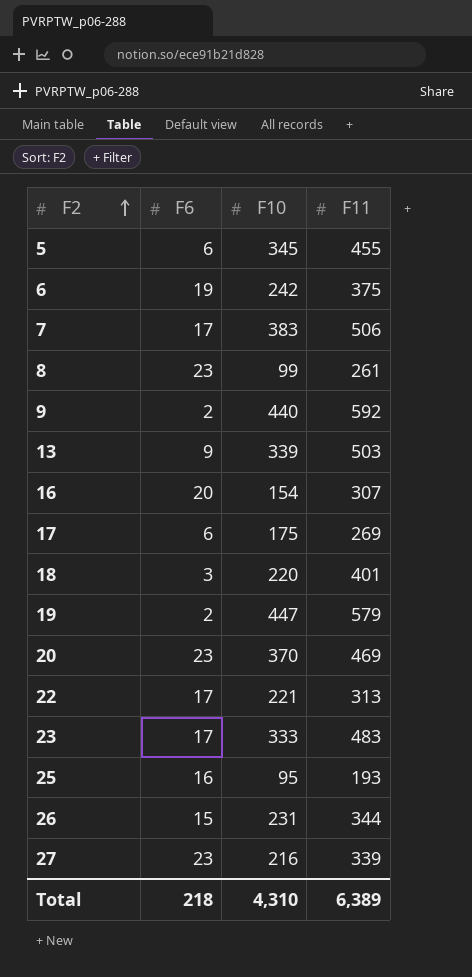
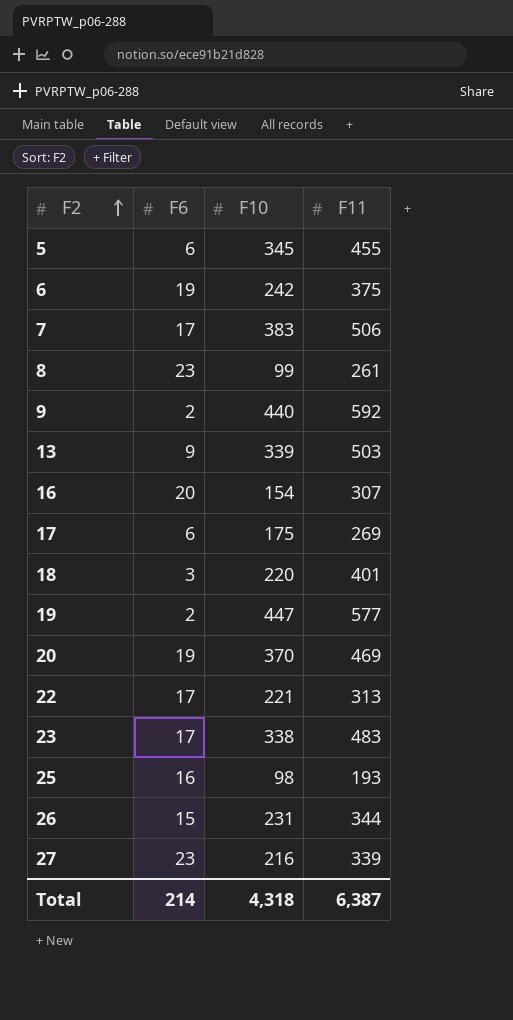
19 | F11: 579 -> 577
20 | F6: 23 -> 19
23 | F10: 333 -> 338
25 | F10: 95 -> 98
Total | F6: 218 -> 214
Total | F10: 4,310 -> 4,318
Total | F11: 6,389 -> 6,387

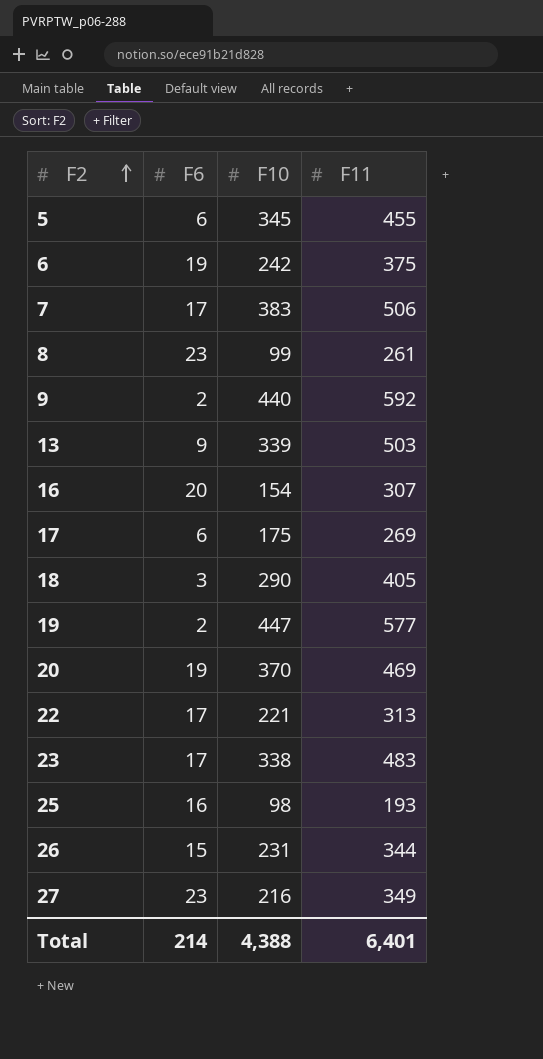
18 | F10: 220 -> 290
18 | F11: 401 -> 405
27 | F11: 339 -> 349
Total | F10: 4,318 -> 4,388
Total | F11: 6,387 -> 6,401

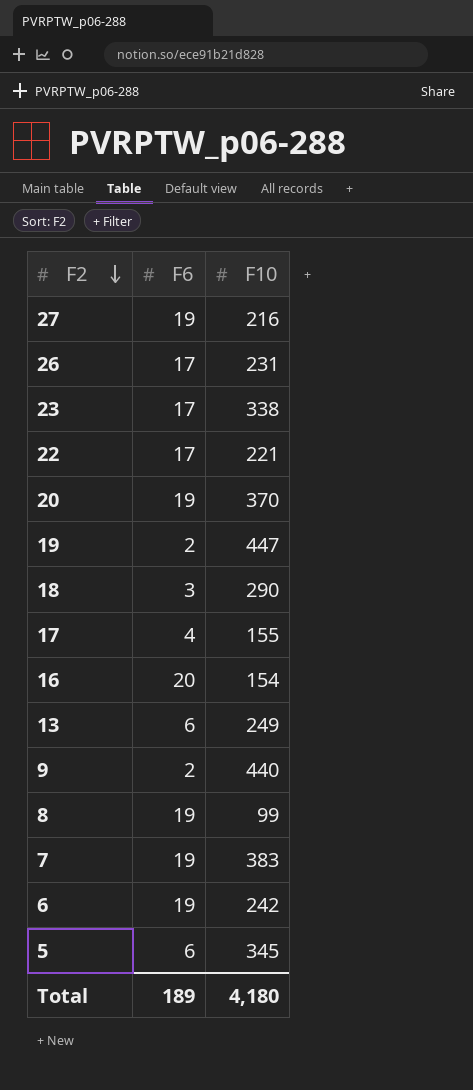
row order: F2 ascending -> F2 descending
column F11 | position: 4 -> none
row 25: 16 | 98 | 193 -> none
27 | F6: 23 -> 19
26 | F6: 15 -> 17
17 | F6: 6 -> 4
17 | F10: 175 -> 155
13 | F6: 9 -> 6
13 | F10: 339 -> 249
8 | F6: 23 -> 19
7 | F6: 17 -> 19
Total | F6: 214 -> 189
Total | F10: 4,388 -> 4,180

